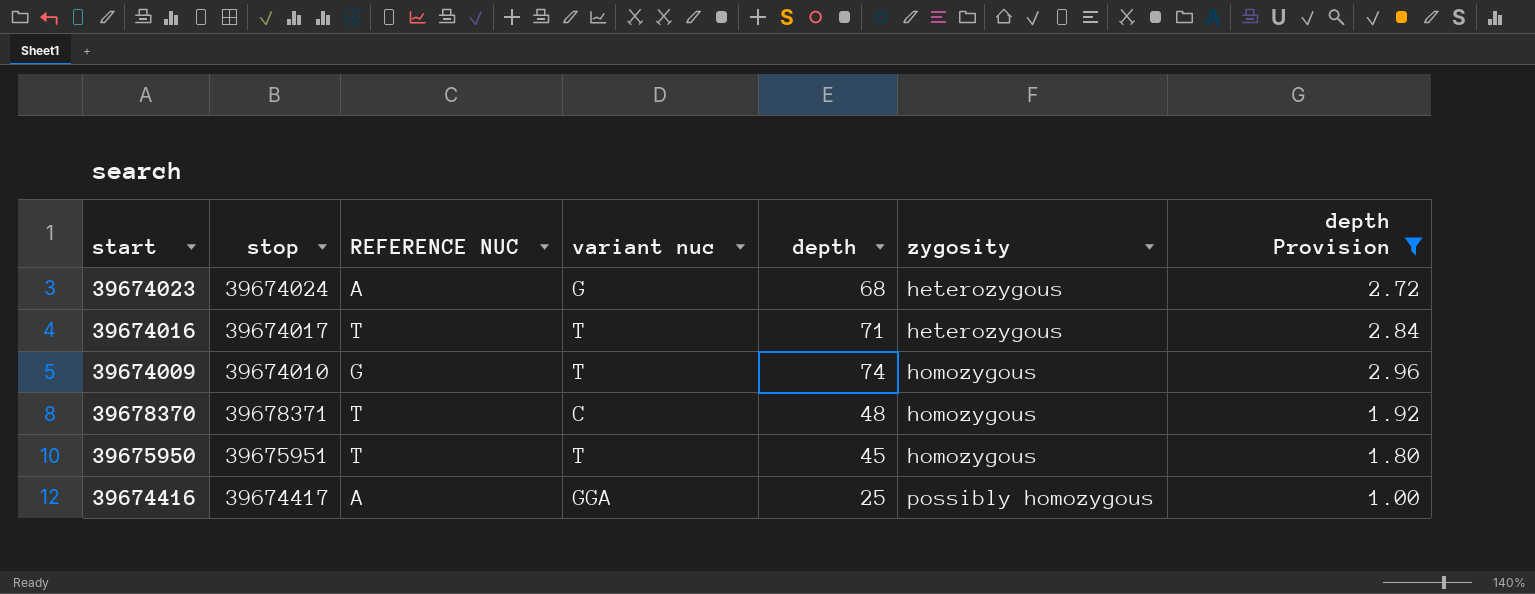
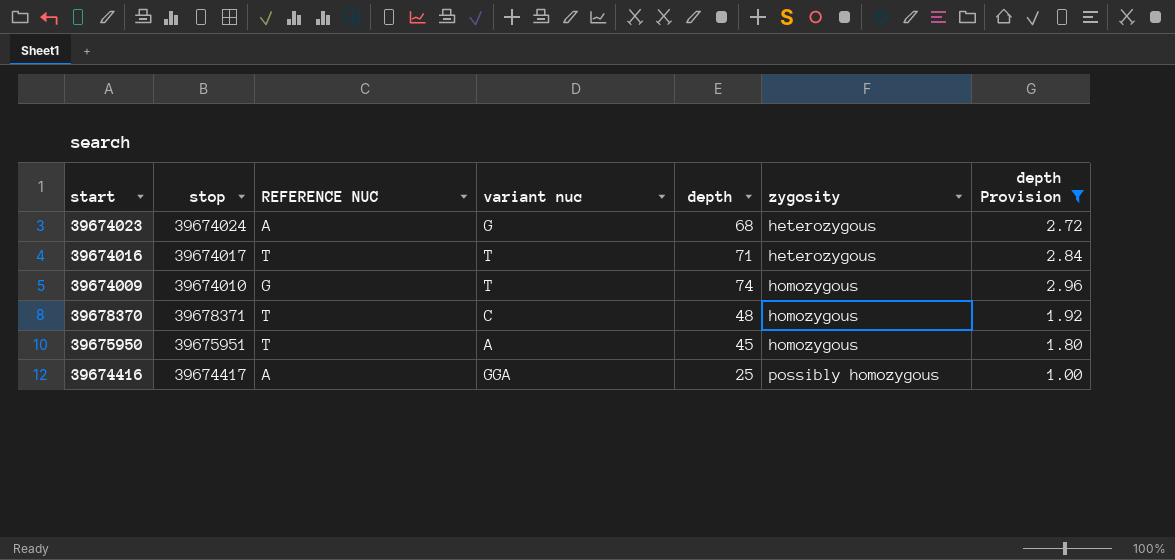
39675950 | variant nuc: T -> A

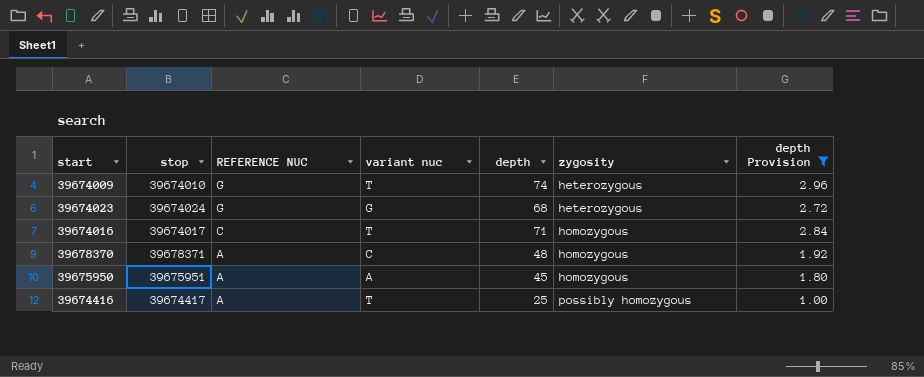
row order: zygosity ascending -> REFERENCE NUC descending
39674009 | zygosity: homozygous -> heterozygous
39674023 | REFERENCE NUC: A -> G
39674016 | REFERENCE NUC: T -> C
39674016 | zygosity: heterozygous -> homozygous
39678370 | REFERENCE NUC: T -> A
39675950 | REFERENCE NUC: T -> A
39674416 | variant nuc: GGA -> T

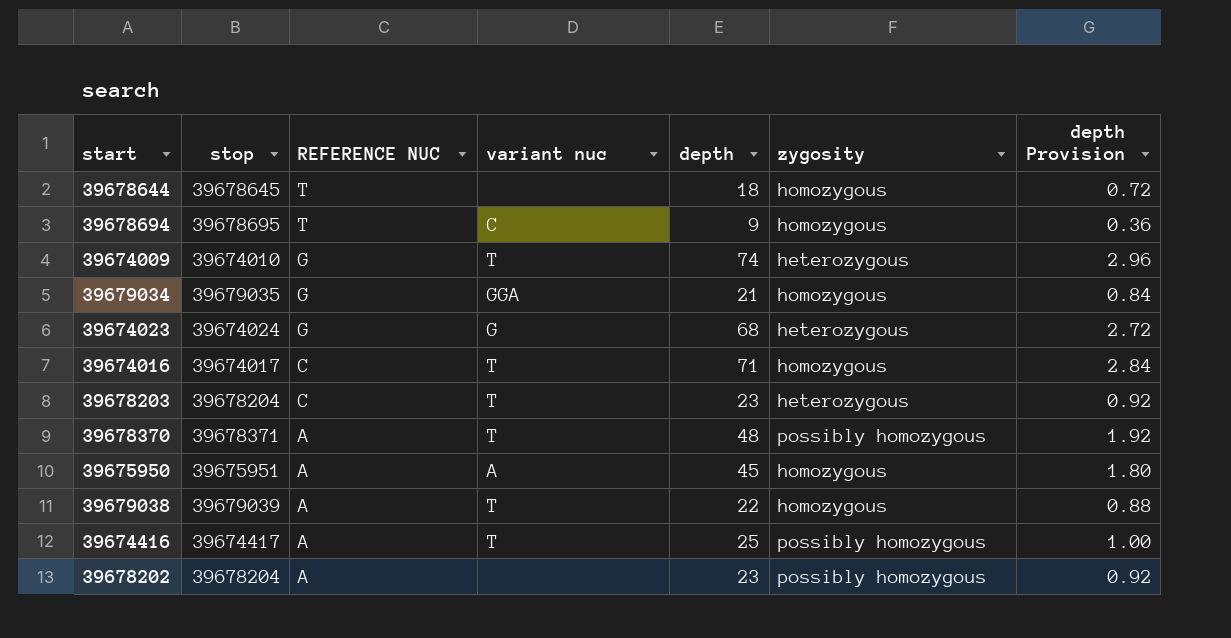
filter: depth Provision >= 1.00 -> none
39678370 | variant nuc: C -> T
39678370 | zygosity: homozygous -> possibly homozygous

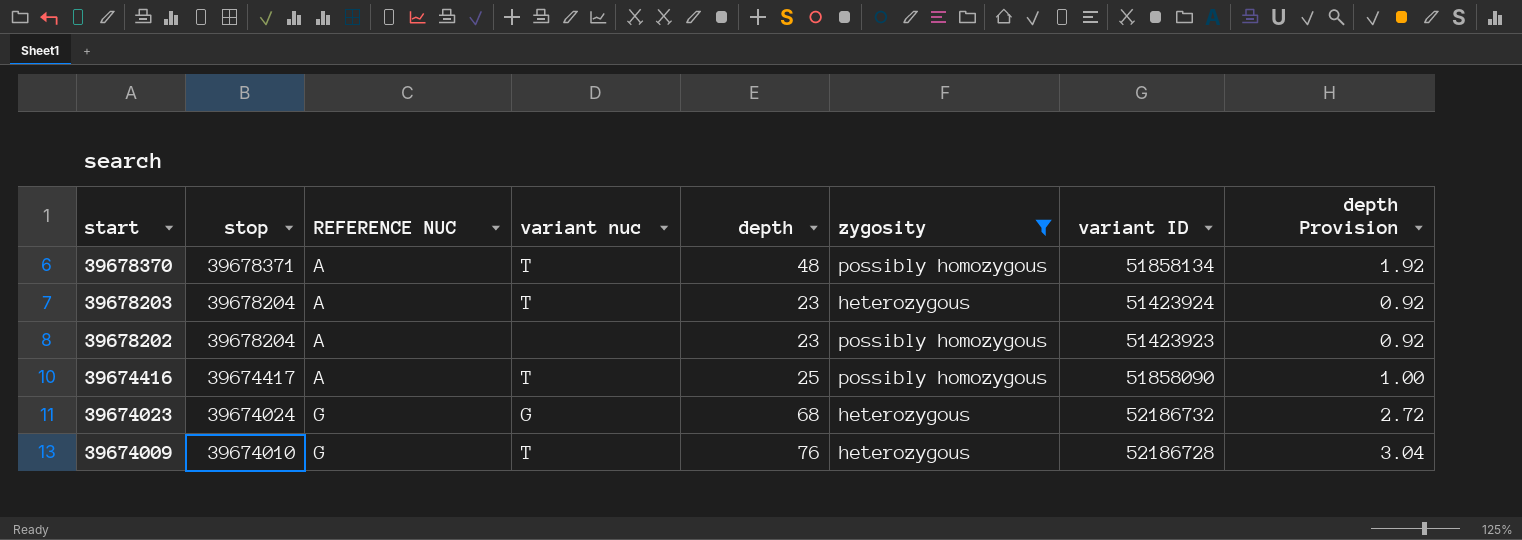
filter: none -> zygosity != homozygous
row order: REFERENCE NUC descending -> start descending
column variant ID | position: none -> 7
39678203 | REFERENCE NUC: C -> A
39674009 | depth: 74 -> 76
39674009 | depth Provision: 2.96 -> 3.04

